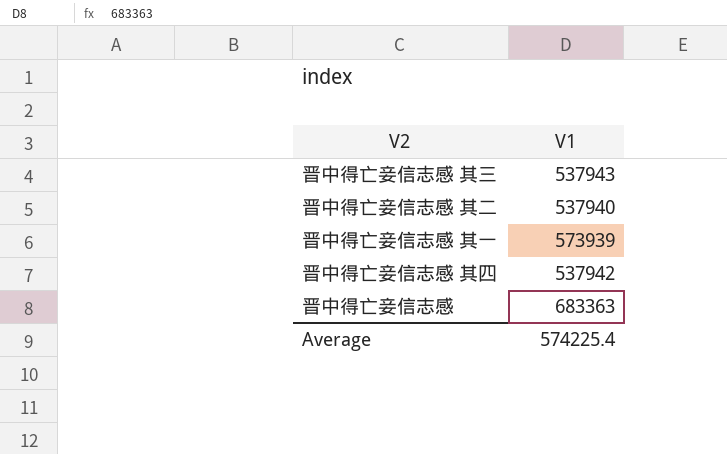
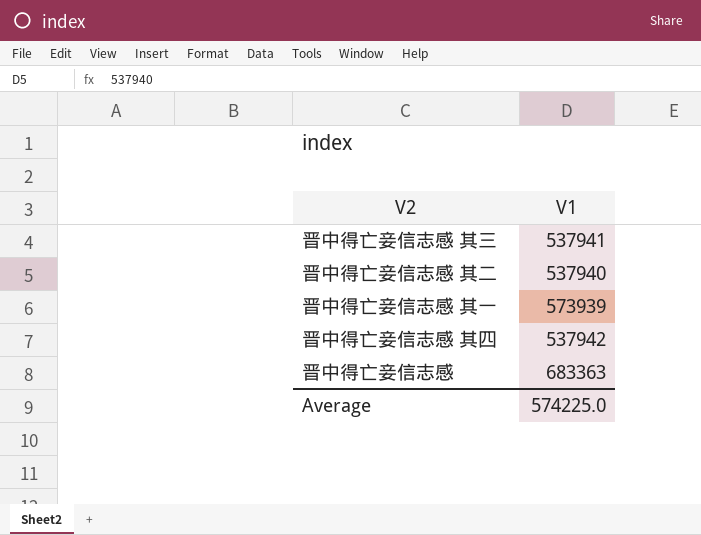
晋中得亡妾信志感 其三 | V1: 537943 -> 537941
Average | V1: 574225.4 -> 574225.0

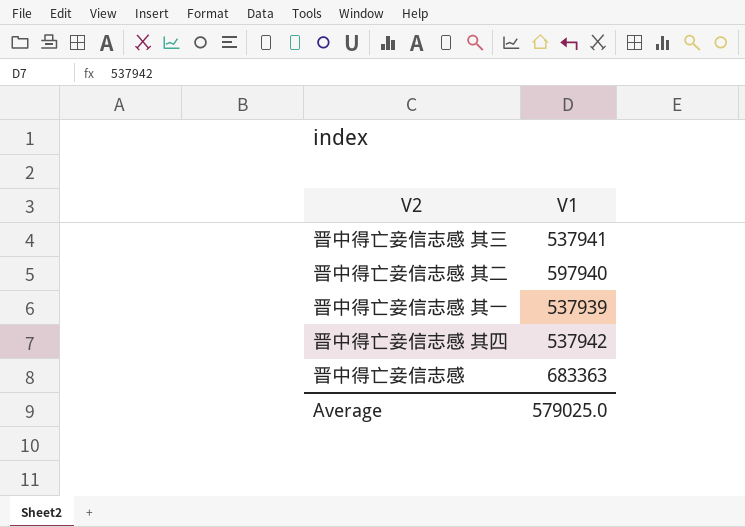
晋中得亡妾信志感 其二 | V1: 537940 -> 597940
晋中得亡妾信志感 其一 | V1: 573939 -> 537939
Average | V1: 574225.0 -> 579025.0

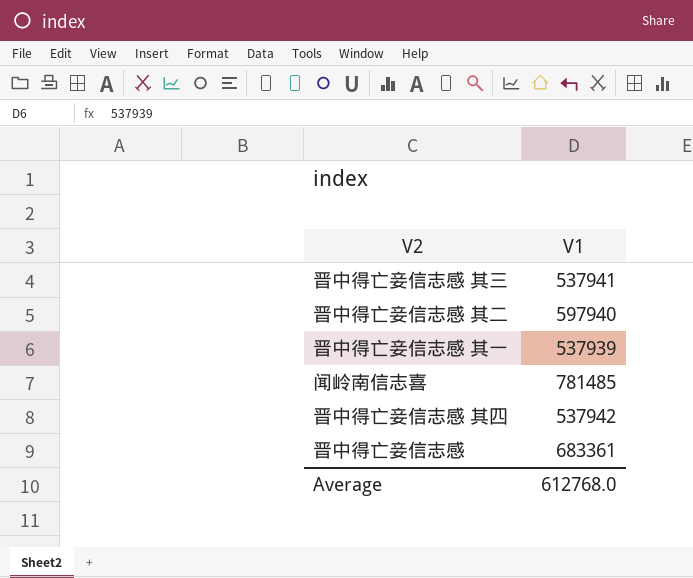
row 闻岭南信志喜: none -> 781485
晋中得亡妾信志感 | V1: 683363 -> 683361
Average | V1: 579025.0 -> 612768.0

